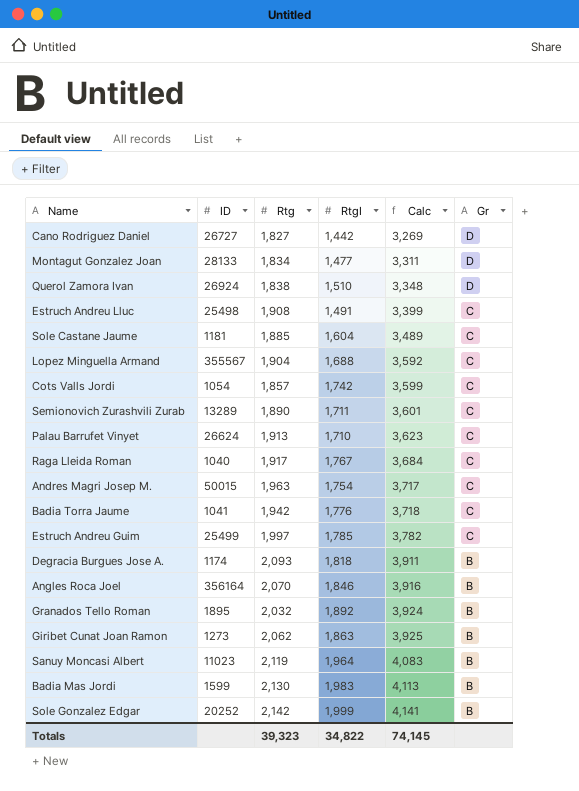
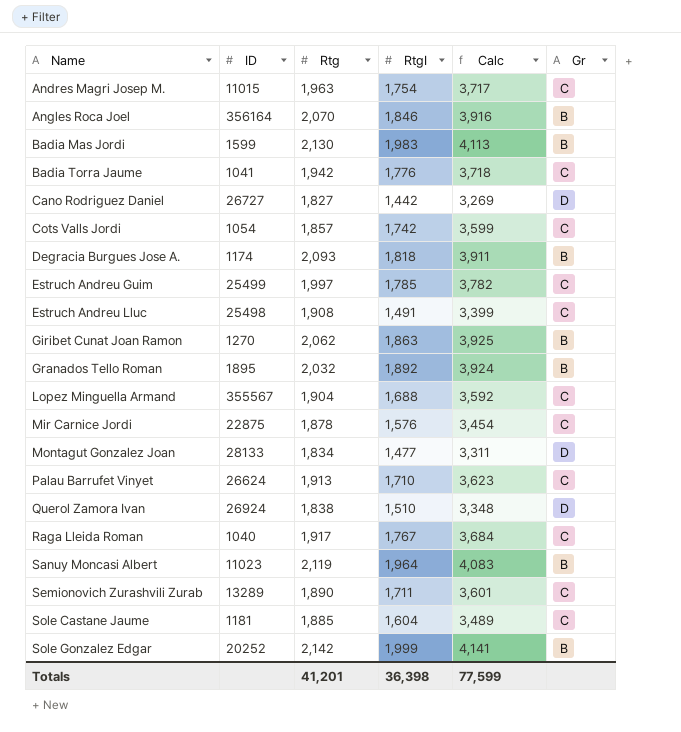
row order: Calc ascending -> Name ascending
Andres Magri Josep M. | ID: 50015 -> 11015
Giribet Cunat Joan Ramon | ID: 1273 -> 1270
row Mir Carnice Jordi: none -> 22875 | 1,878 | 1,576 | 3,454 | C
Totals | Rtg: 39,323 -> 41,201
Totals | RtgI: 34,822 -> 36,398
Totals | Calc: 74,145 -> 77,599

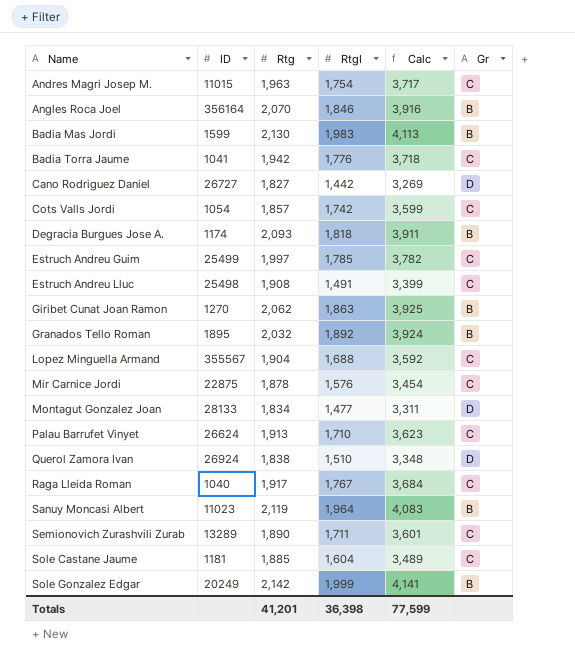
Sole Gonzalez Edgar | ID: 20252 -> 20249

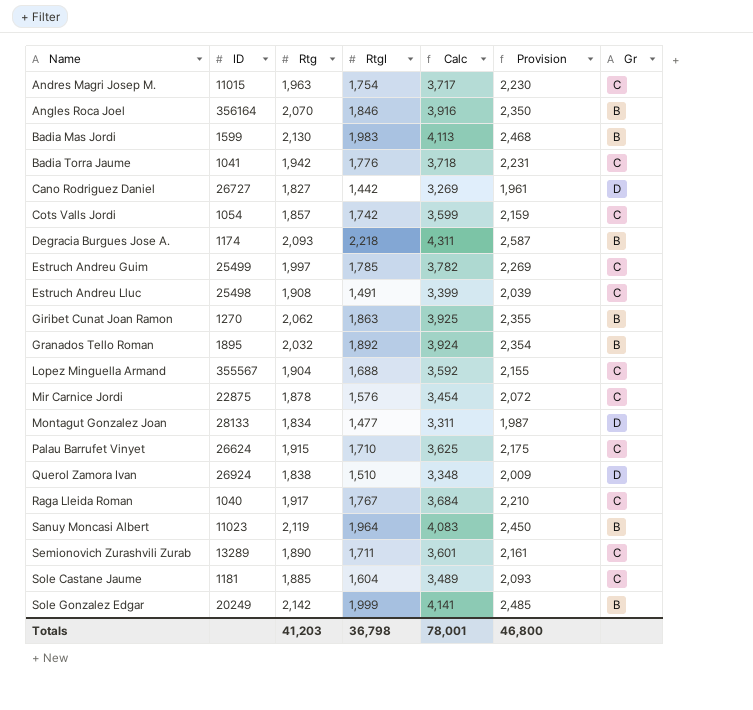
column Provision | formula: none -> [Calc] * 0.6
Degracia Burgues Jose A. | RtgI: 1,818 -> 2,218
Degracia Burgues Jose A. | Calc: 3,911 -> 4,311
Palau Barrufet Vinyet | Rtg: 1,913 -> 1,915
Palau Barrufet Vinyet | Calc: 3,623 -> 3,625
Totals | Rtg: 41,201 -> 41,203
Totals | RtgI: 36,398 -> 36,798
Totals | Calc: 77,599 -> 78,001

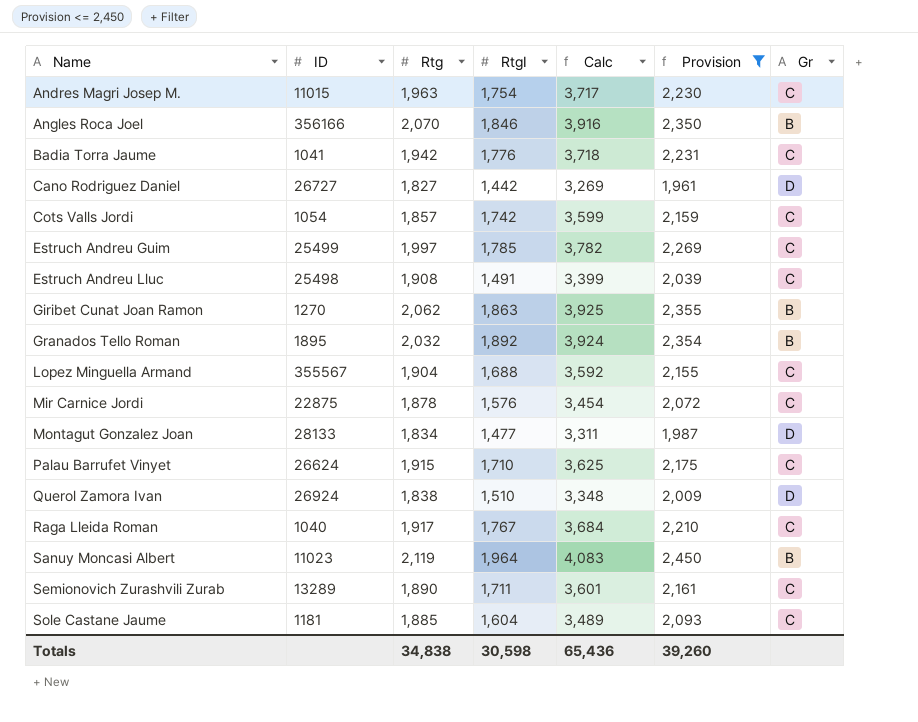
filter: none -> Provision <= 2,450
Angles Roca Joel | ID: 356164 -> 356166
Totals | Rtg: 41,203 -> 34,838
Totals | RtgI: 36,798 -> 30,598
Totals | Calc: 78,001 -> 65,436
Totals | Provision: 46,800 -> 39,260

